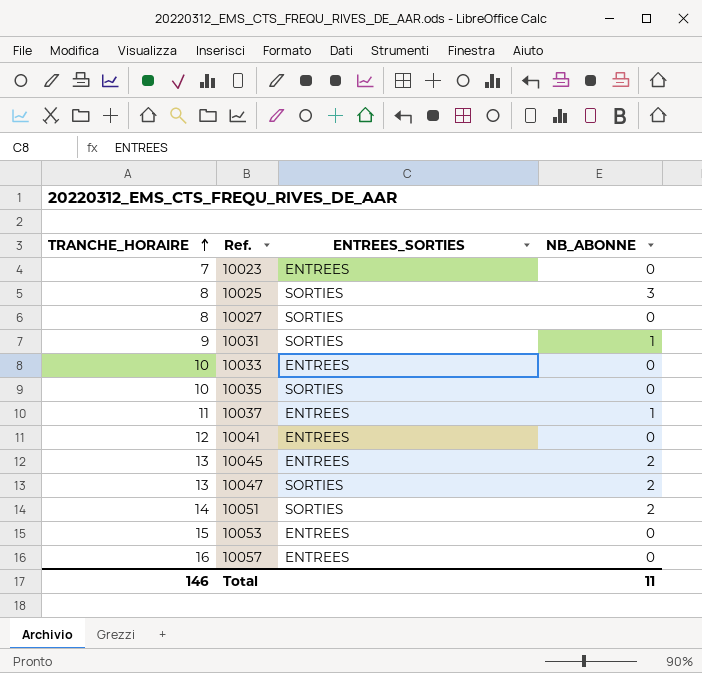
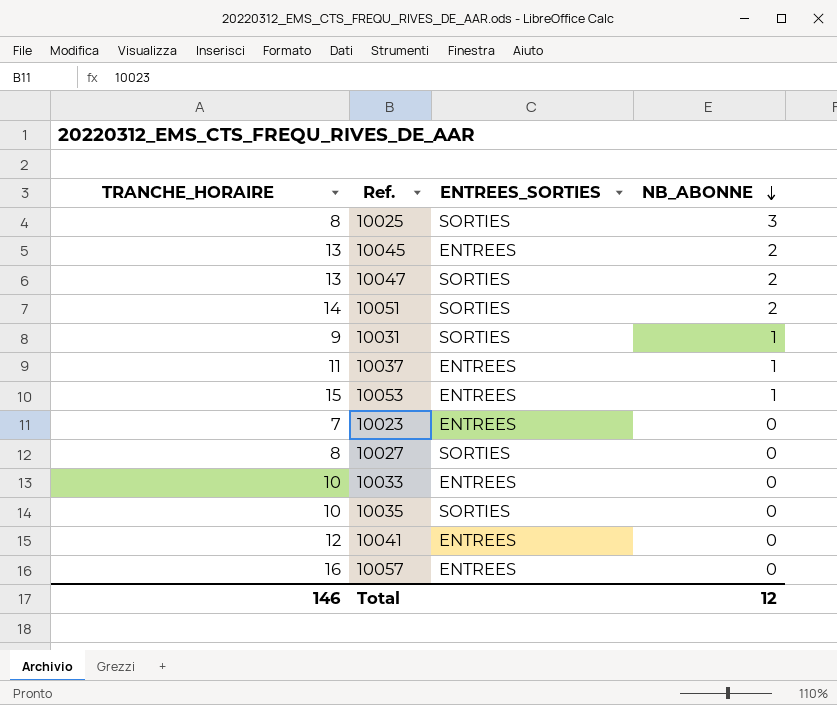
row order: TRANCHE_HORAIRE ascending -> NB_ABONNE descending
10053 | NB_ABONNE: 0 -> 1
Total | NB_ABONNE: 11 -> 12

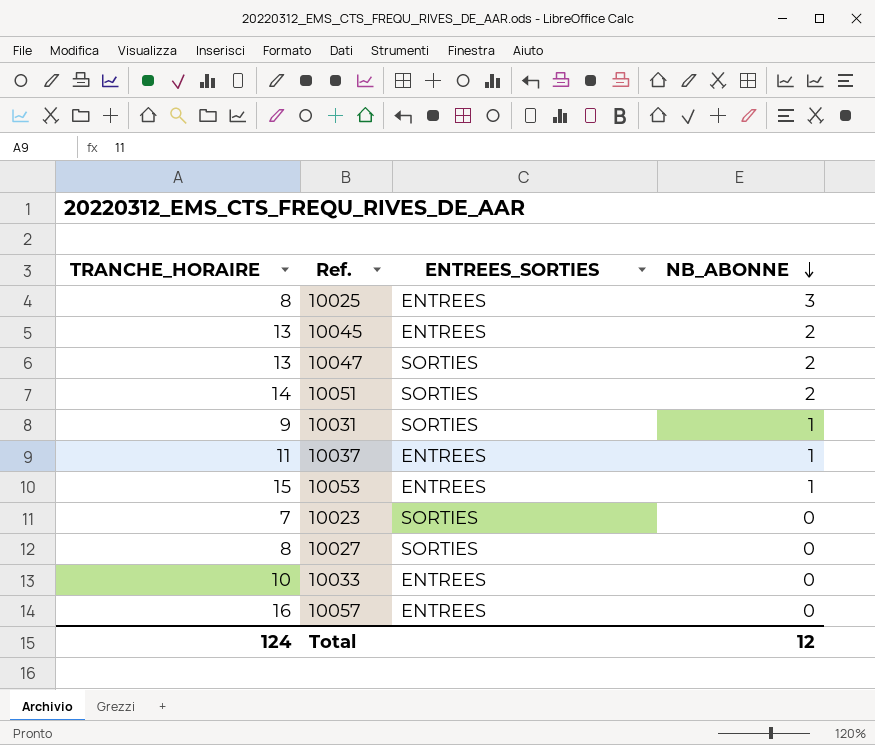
row 10035: 10 | SORTIES | 0 -> none
row 10041: 12 | ENTREES | 0 -> none
10025 | ENTREES_SORTIES: SORTIES -> ENTREES
10023 | ENTREES_SORTIES: ENTREES -> SORTIES
Total | TRANCHE_HORAIRE: 146 -> 124

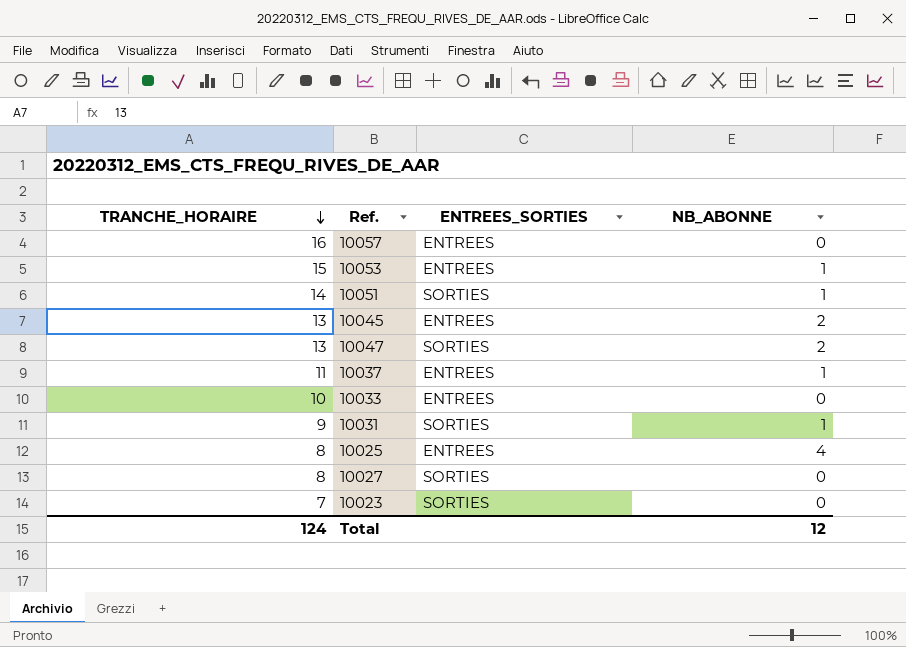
row order: NB_ABONNE descending -> TRANCHE_HORAIRE descending
10051 | NB_ABONNE: 2 -> 1
10025 | NB_ABONNE: 3 -> 4

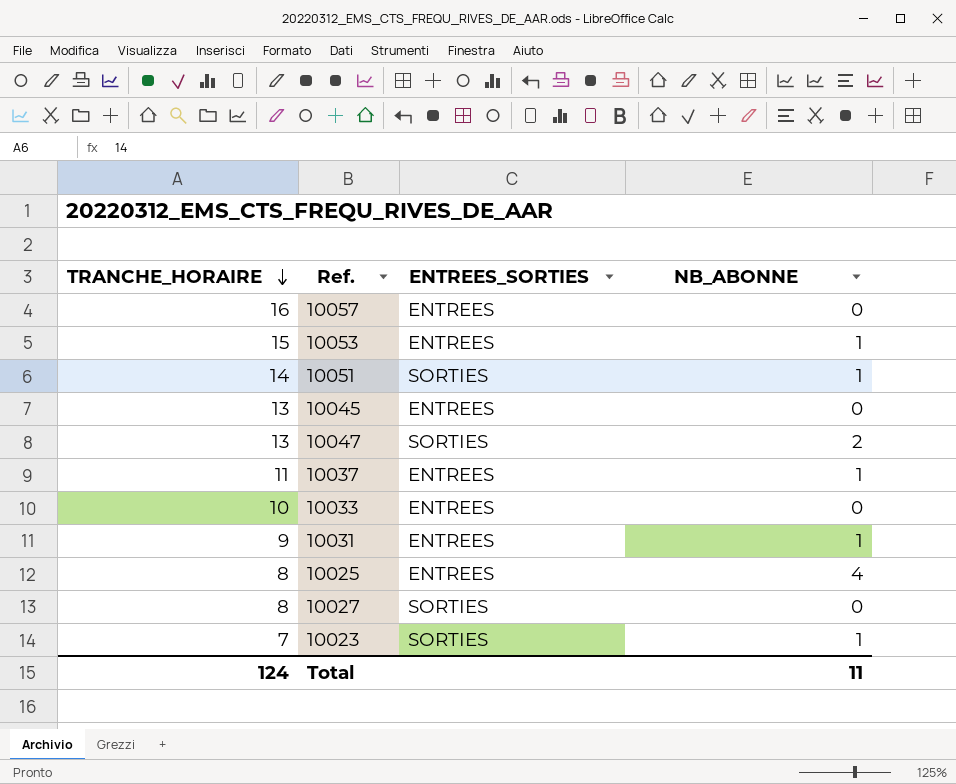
10045 | NB_ABONNE: 2 -> 0
10031 | ENTREES_SORTIES: SORTIES -> ENTREES
10023 | NB_ABONNE: 0 -> 1
Total | NB_ABONNE: 12 -> 11

